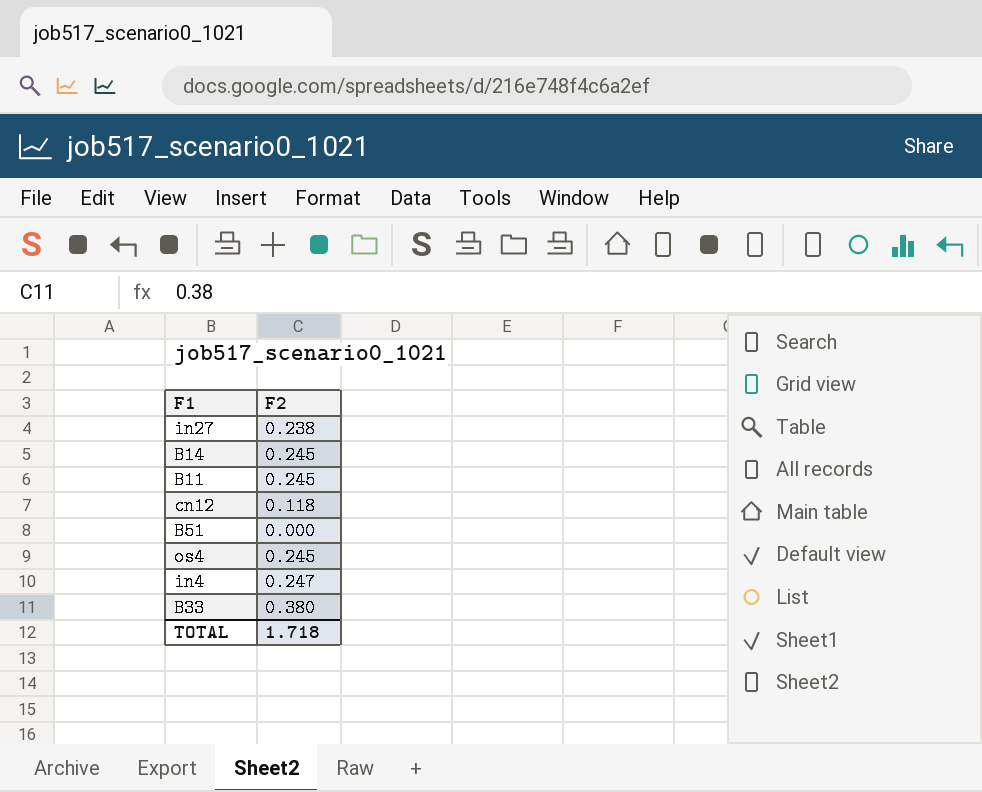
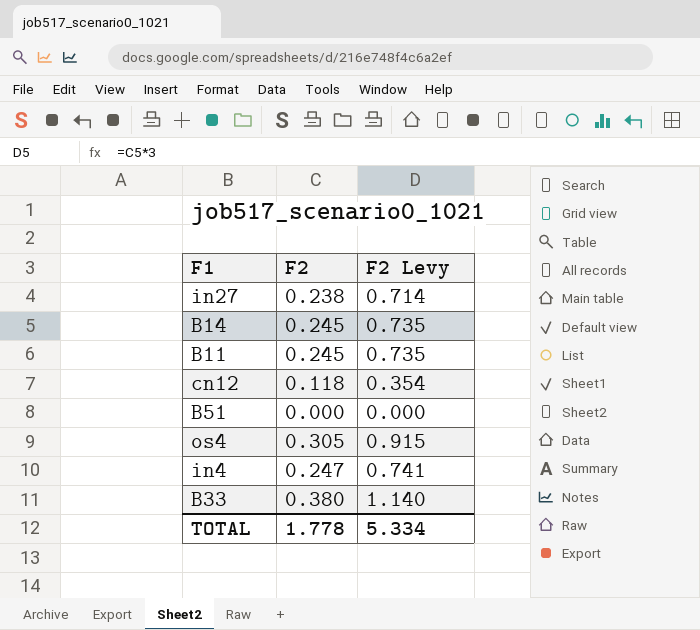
column F2 Levy | formula: none -> [F2] * 3
os4 | F2: 0.245 -> 0.305
TOTAL | F2: 1.718 -> 1.778

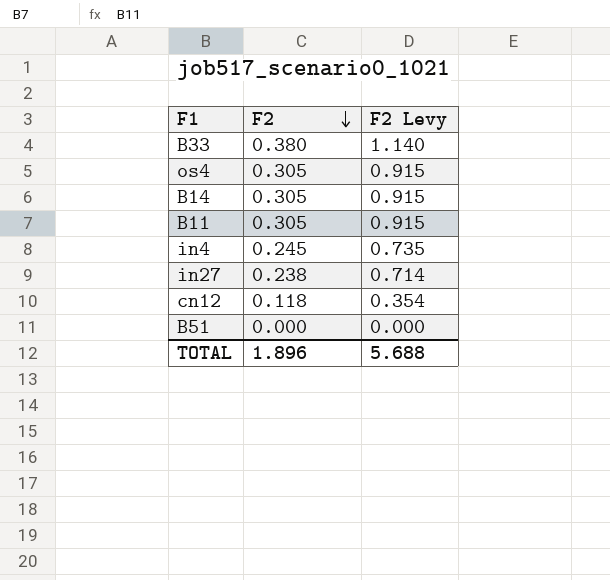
row order: none -> F2 descending
B14 | F2: 0.245 -> 0.305
B14 | F2 Levy: 0.735 -> 0.915
B11 | F2: 0.245 -> 0.305
B11 | F2 Levy: 0.735 -> 0.915
in4 | F2: 0.247 -> 0.245
in4 | F2 Levy: 0.741 -> 0.735
TOTAL | F2: 1.778 -> 1.896
TOTAL | F2 Levy: 5.334 -> 5.688

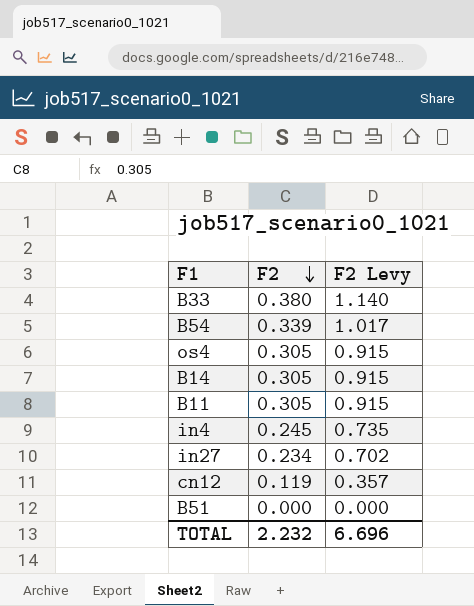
row B54: none -> 0.339 | 1.017
in27 | F2: 0.238 -> 0.234
in27 | F2 Levy: 0.714 -> 0.702
cn12 | F2: 0.118 -> 0.119
cn12 | F2 Levy: 0.354 -> 0.357
TOTAL | F2: 1.896 -> 2.232
TOTAL | F2 Levy: 5.688 -> 6.696

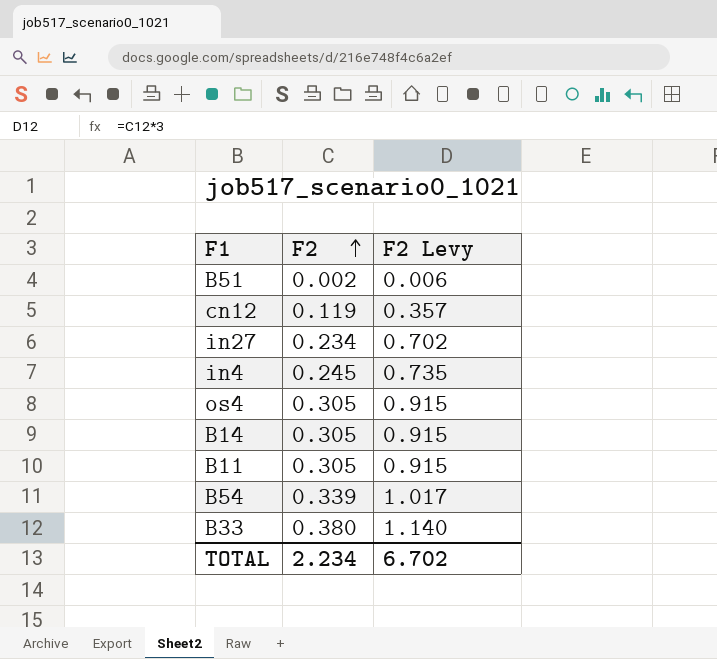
row order: F2 descending -> F2 ascending
B51 | F2: 0.000 -> 0.002
B51 | F2 Levy: 0.000 -> 0.006
TOTAL | F2: 2.232 -> 2.234
TOTAL | F2 Levy: 6.696 -> 6.702

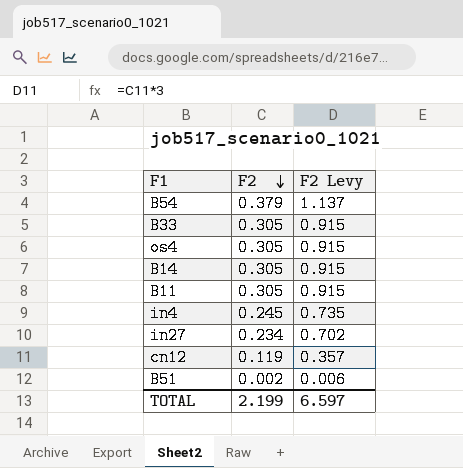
row order: F2 ascending -> F2 descending
B54 | F2: 0.339 -> 0.379
B54 | F2 Levy: 1.017 -> 1.137
B33 | F2: 0.380 -> 0.305
B33 | F2 Levy: 1.140 -> 0.915
TOTAL | F2: 2.234 -> 2.199
TOTAL | F2 Levy: 6.702 -> 6.597

